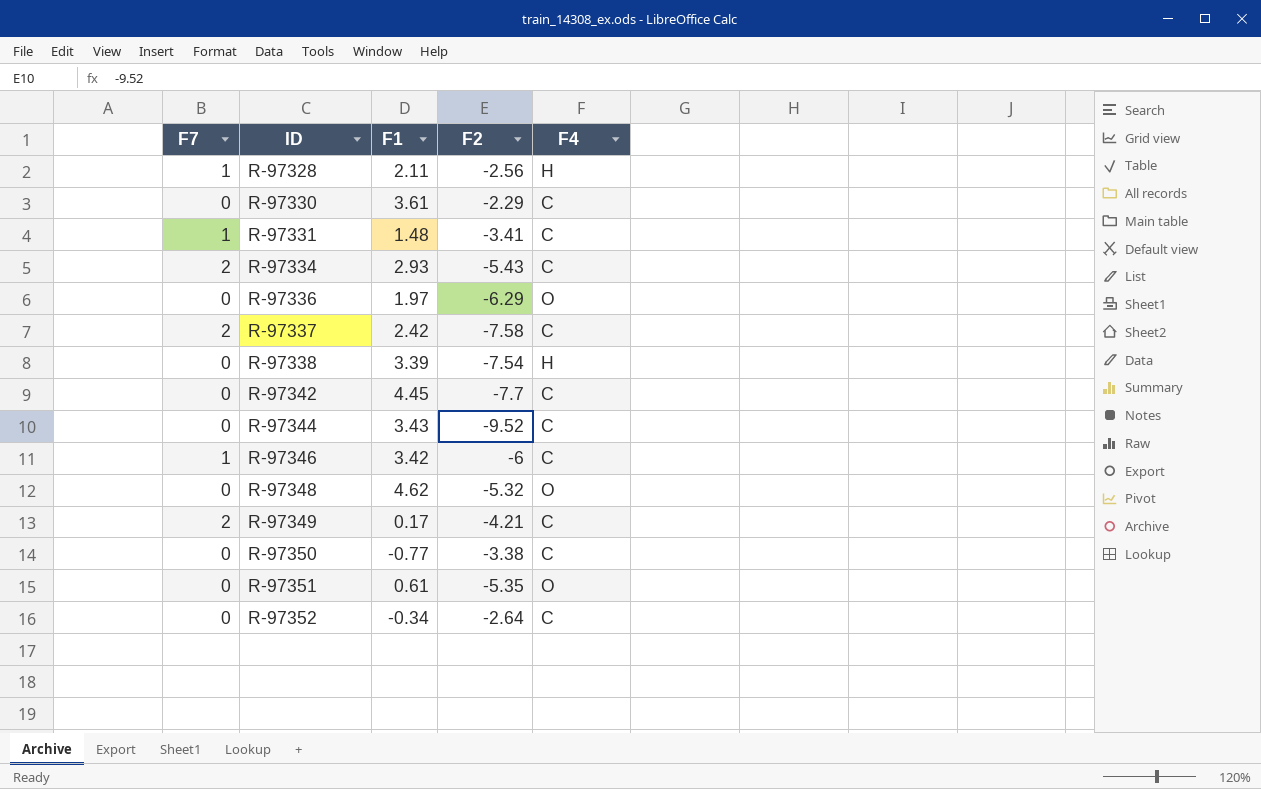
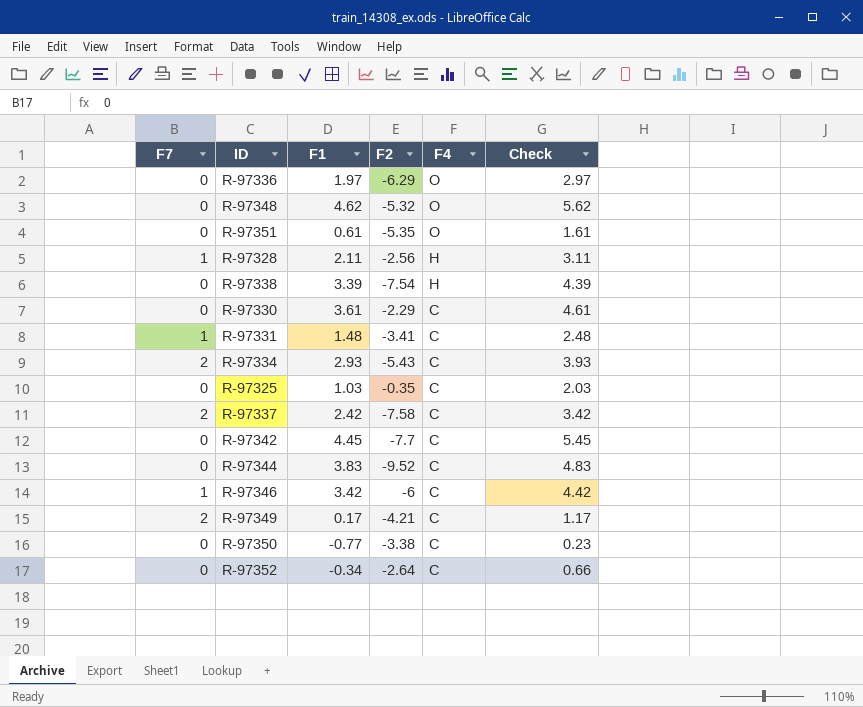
row order: ID ascending -> F4 descending
column Check | formula: none -> [F1] + 1
row R-97325: none -> 0 | 1.03 | -0.35 | C | 2.03
R-97344 | F1: 3.43 -> 3.83

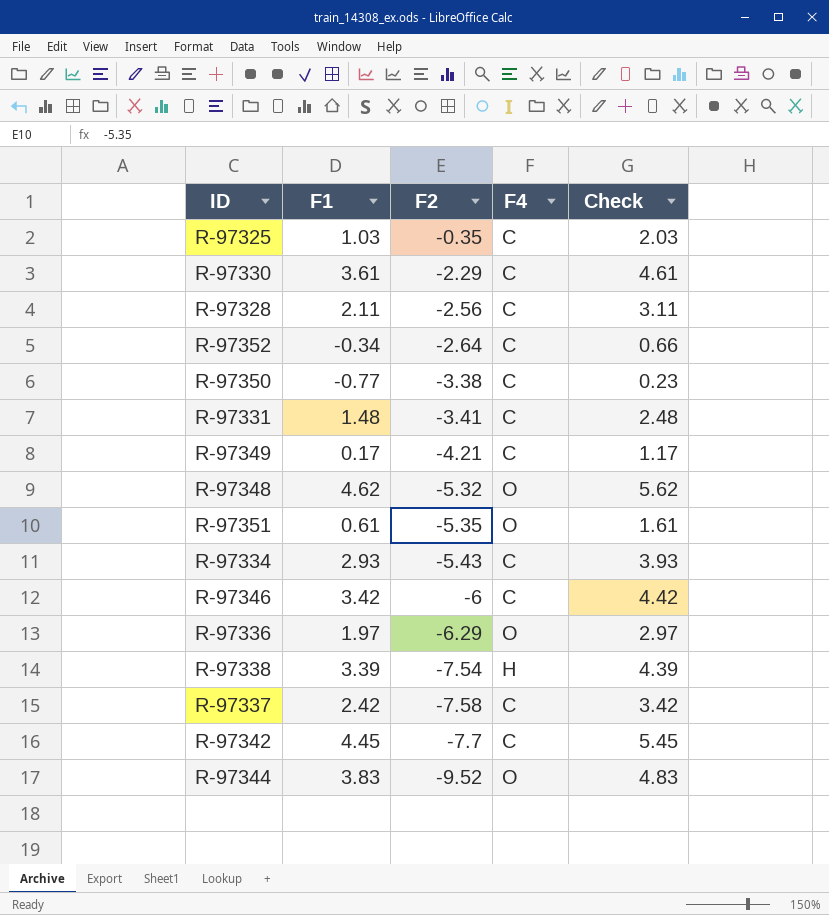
row order: F4 descending -> F2 descending
column F7 | position: 1 -> none
R-97328 | F4: H -> C
R-97344 | F4: C -> O

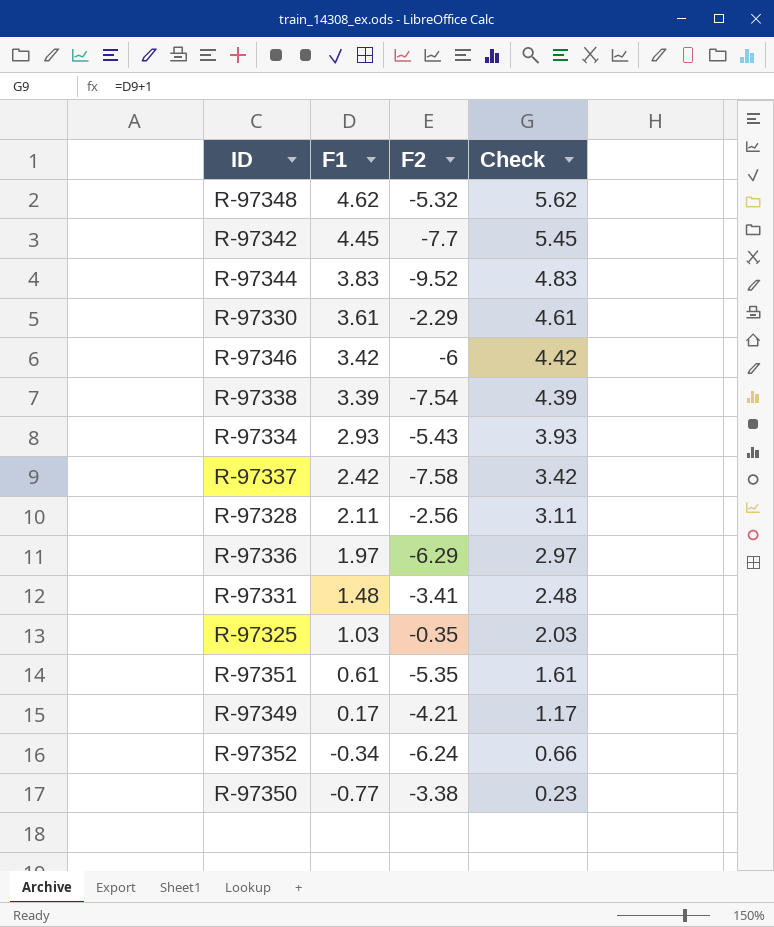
row order: F2 descending -> F1 descending
column F4 | position: 4 -> none
R-97352 | F2: -2.64 -> -6.24

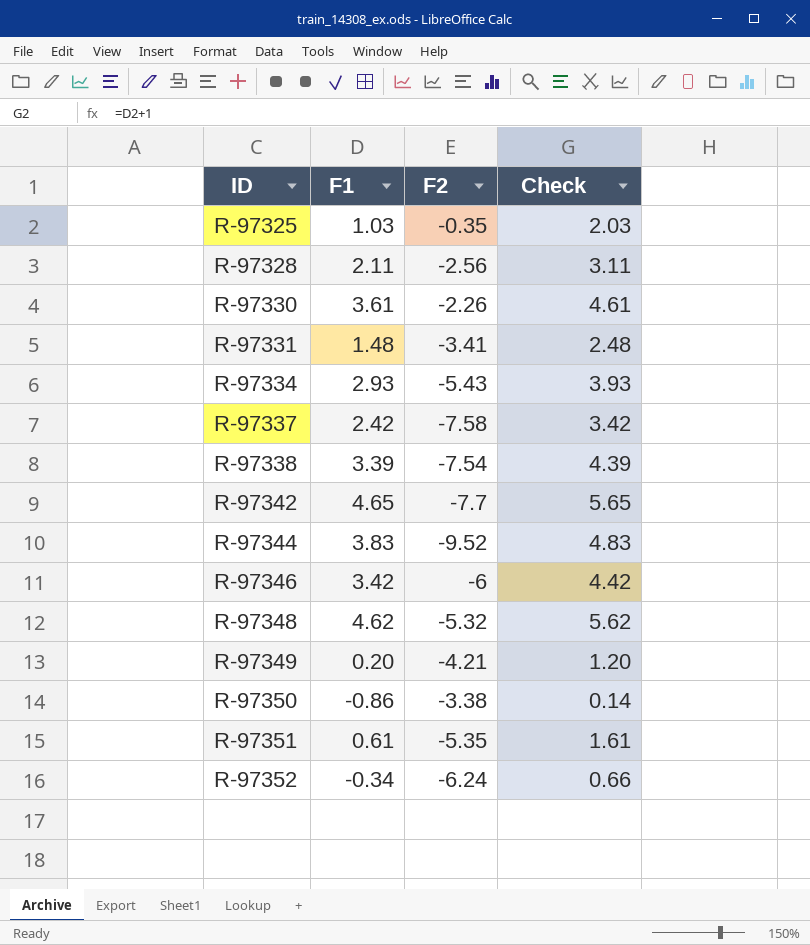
row order: F1 descending -> ID ascending
row R-97336: 1.97 | -6.29 | 2.97 -> none
R-97330 | F2: -2.29 -> -2.26
R-97342 | F1: 4.45 -> 4.65
R-97342 | Check: 5.45 -> 5.65
R-97349 | F1: 0.17 -> 0.20
R-97349 | Check: 1.17 -> 1.20
R-97350 | F1: -0.77 -> -0.86
R-97350 | Check: 0.23 -> 0.14

